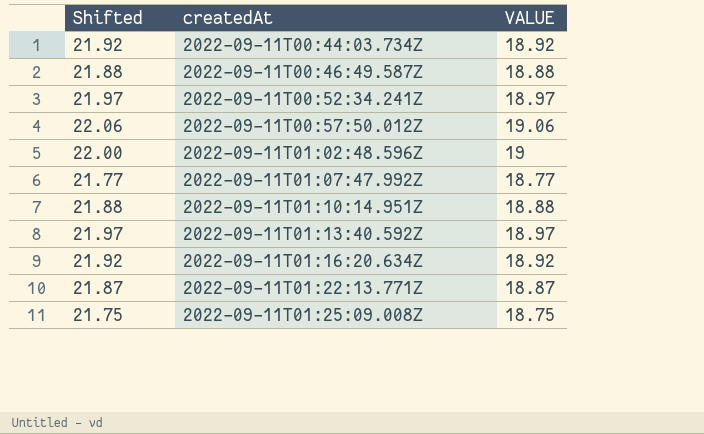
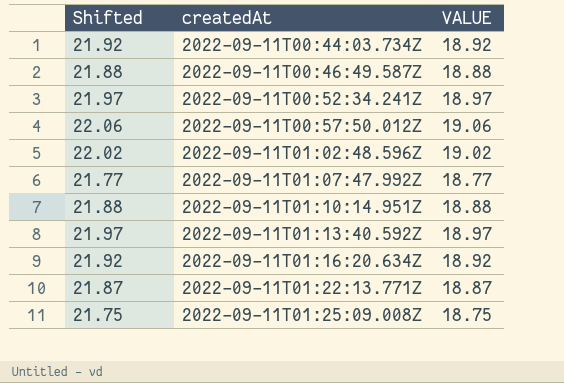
2022-09-11T01:02:48.596Z | Shifted: 22.00 -> 22.02
2022-09-11T01:02:48.596Z | VALUE: 19 -> 19.02

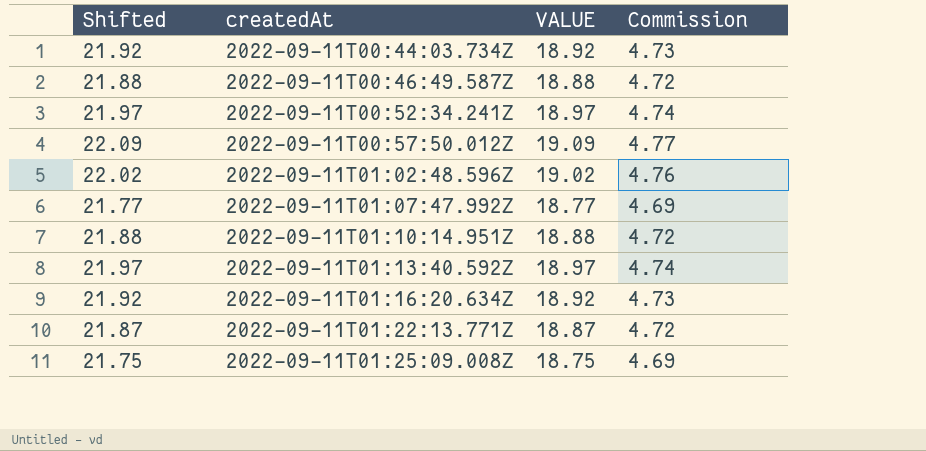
column Commission | formula: none -> [VALUE] * 0.25
2022-09-11T00:57:50.012Z | Shifted: 22.06 -> 22.09
2022-09-11T00:57:50.012Z | VALUE: 19.06 -> 19.09

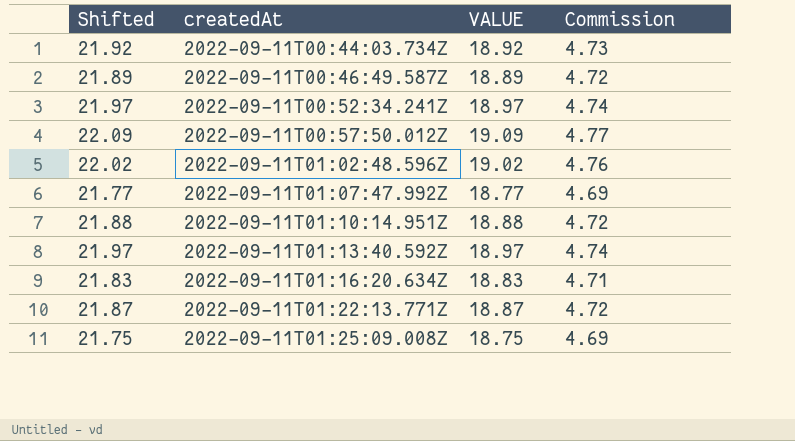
2022-09-11T00:46:49.587Z | Shifted: 21.88 -> 21.89
2022-09-11T00:46:49.587Z | VALUE: 18.88 -> 18.89
2022-09-11T01:16:20.634Z | Shifted: 21.92 -> 21.83
2022-09-11T01:16:20.634Z | VALUE: 18.92 -> 18.83
2022-09-11T01:16:20.634Z | Commission: 4.73 -> 4.71

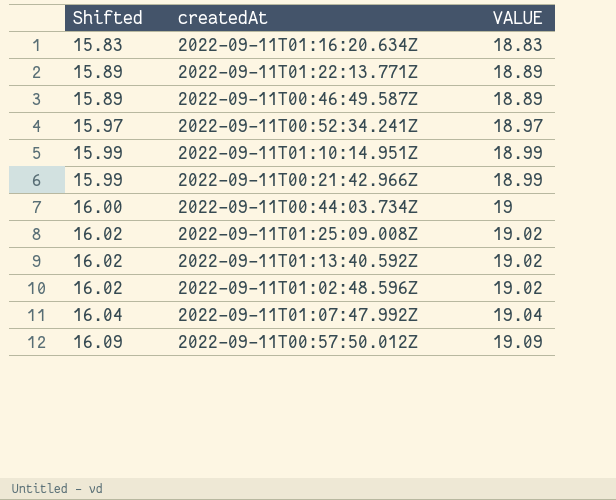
row order: createdAt ascending -> Shifted ascending
column Commission | formula: [VALUE] * 0.25 -> none
column Shifted | formula: [VALUE] + 3 -> [VALUE] - 3
2022-09-11T01:22:13.771Z | VALUE: 18.87 -> 18.89
2022-09-11T01:10:14.951Z | VALUE: 18.88 -> 18.99
row 2022-09-11T00:21:42.966Z: none -> 15.99 | 18.99
2022-09-11T00:44:03.734Z | VALUE: 18.92 -> 19
2022-09-11T01:25:09.008Z | VALUE: 18.75 -> 19.02
2022-09-11T01:13:40.592Z | VALUE: 18.97 -> 19.02
2022-09-11T01:07:47.992Z | VALUE: 18.77 -> 19.04

